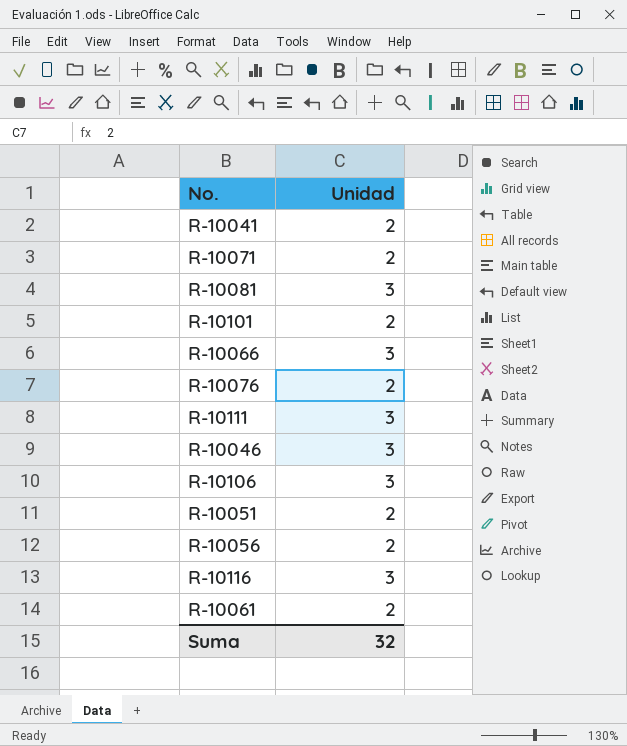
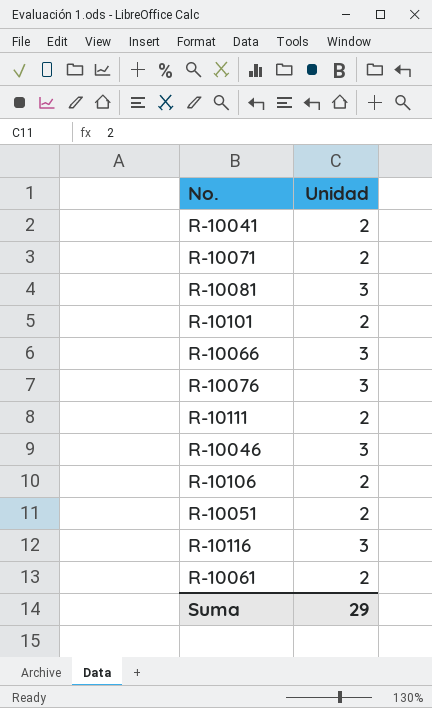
row R-10056: 2 -> none
R-10076 | Unidad: 2 -> 3
R-10111 | Unidad: 3 -> 2
R-10106 | Unidad: 3 -> 2
Suma | Unidad: 32 -> 29

